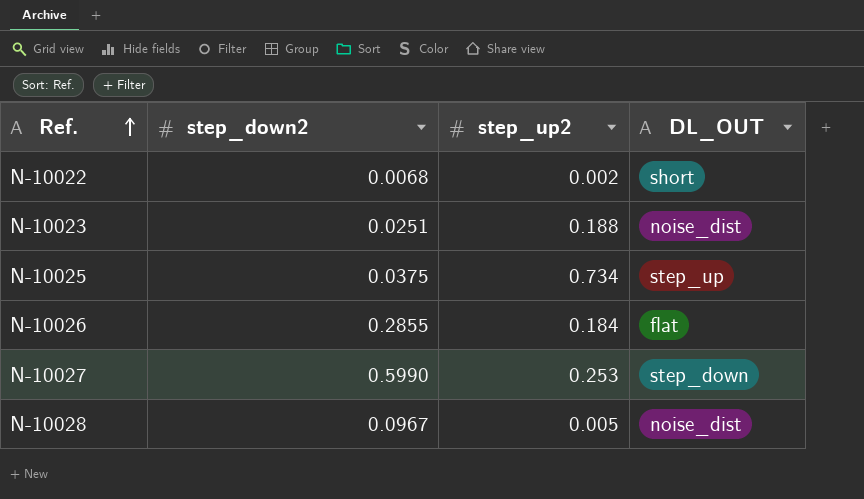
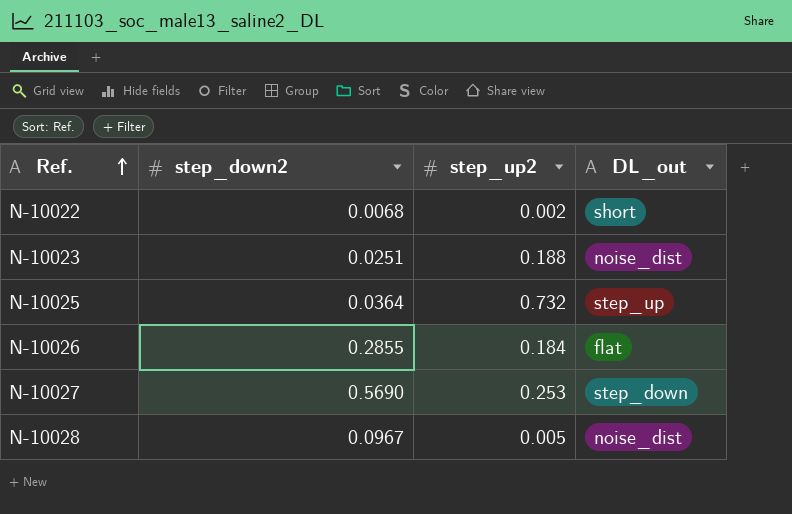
column name: DL_OUT -> DL_out
N-10025 | step_down2: 0.0375 -> 0.0364
N-10025 | step_up2: 0.734 -> 0.732
N-10027 | step_down2: 0.5990 -> 0.5690

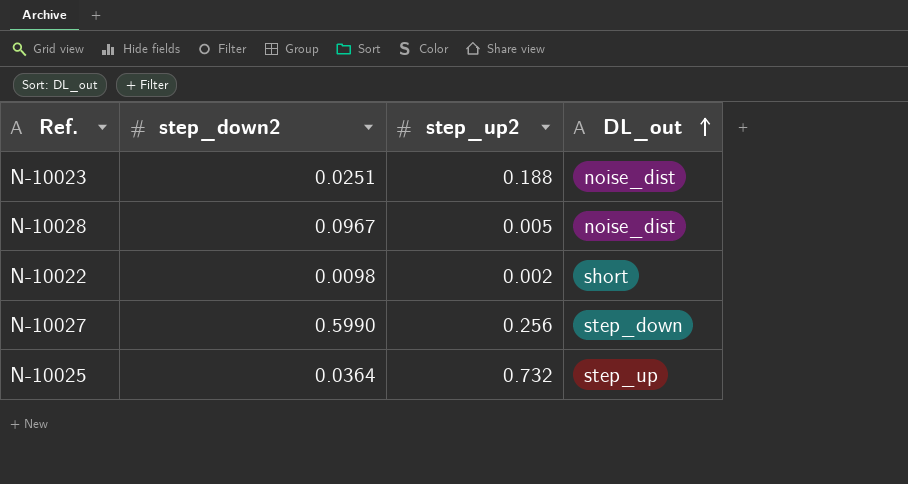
row order: Ref. ascending -> DL_out ascending
row N-10026: 0.2855 | 0.184 | flat -> none
N-10022 | step_down2: 0.0068 -> 0.0098
N-10027 | step_down2: 0.5690 -> 0.5990
N-10027 | step_up2: 0.253 -> 0.256

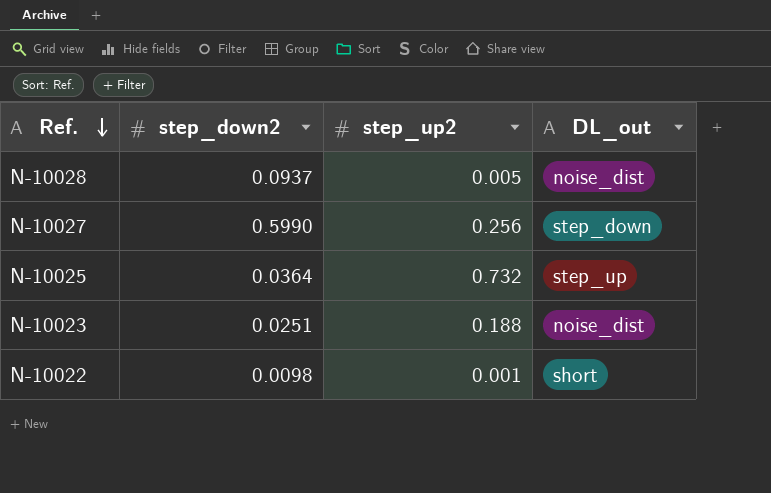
row order: DL_out ascending -> Ref. descending
N-10028 | step_down2: 0.0967 -> 0.0937
N-10022 | step_up2: 0.002 -> 0.001

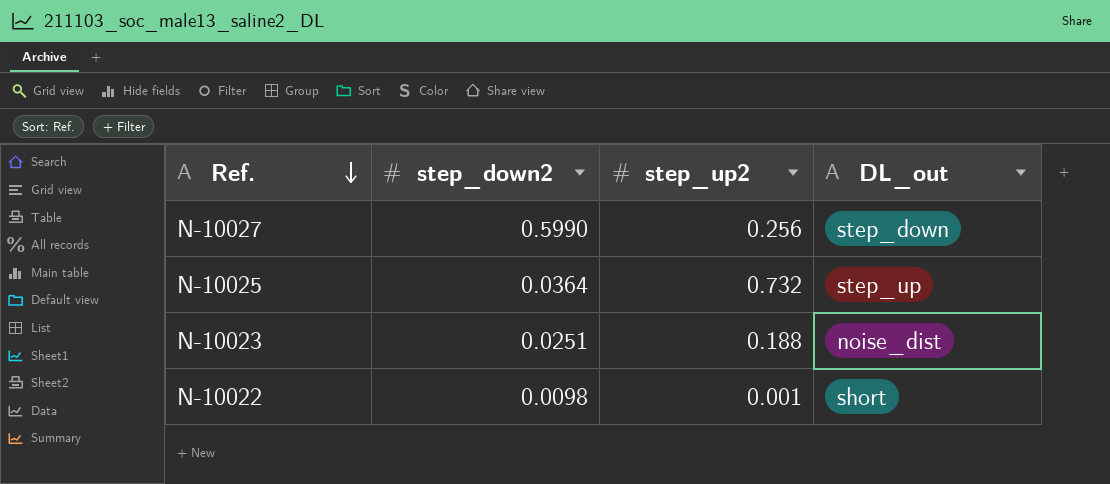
row N-10028: 0.0937 | 0.005 | noise_dist -> none

